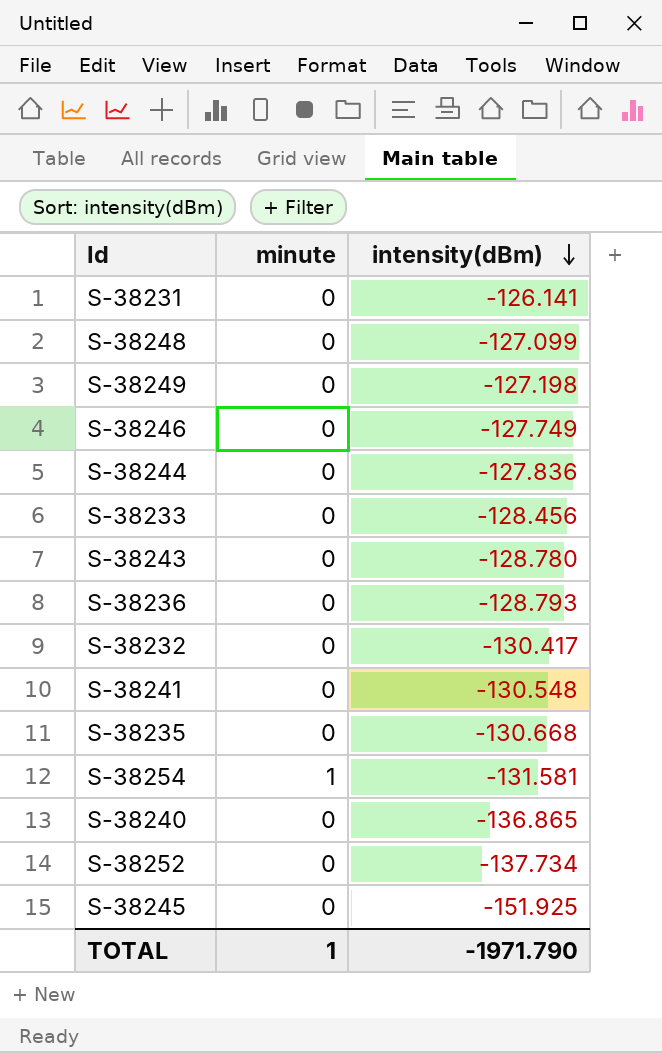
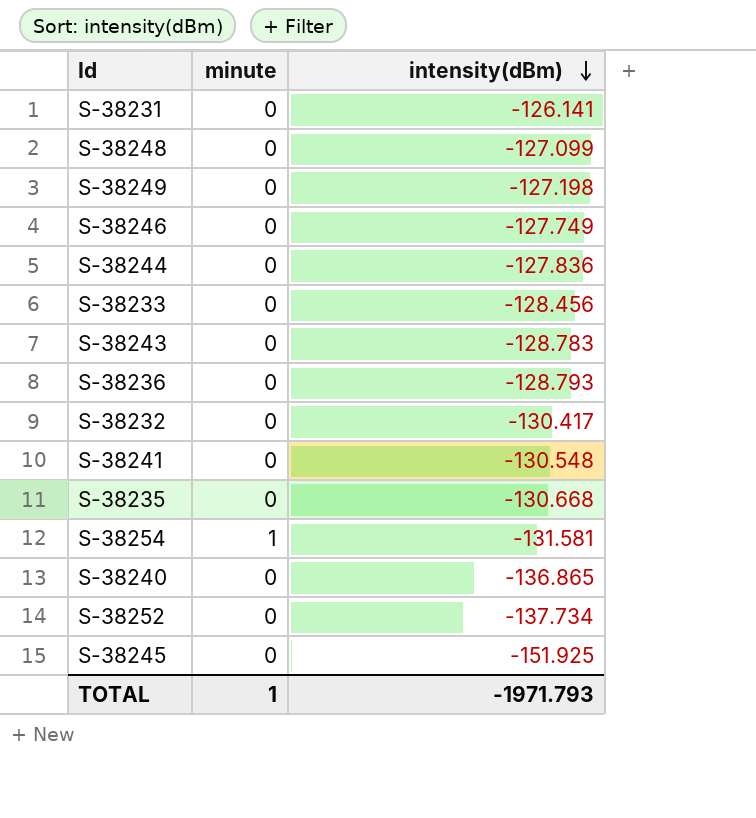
S-38243 | intensity(dBm): -128.780 -> -128.783
TOTAL | intensity(dBm): -1971.790 -> -1971.793

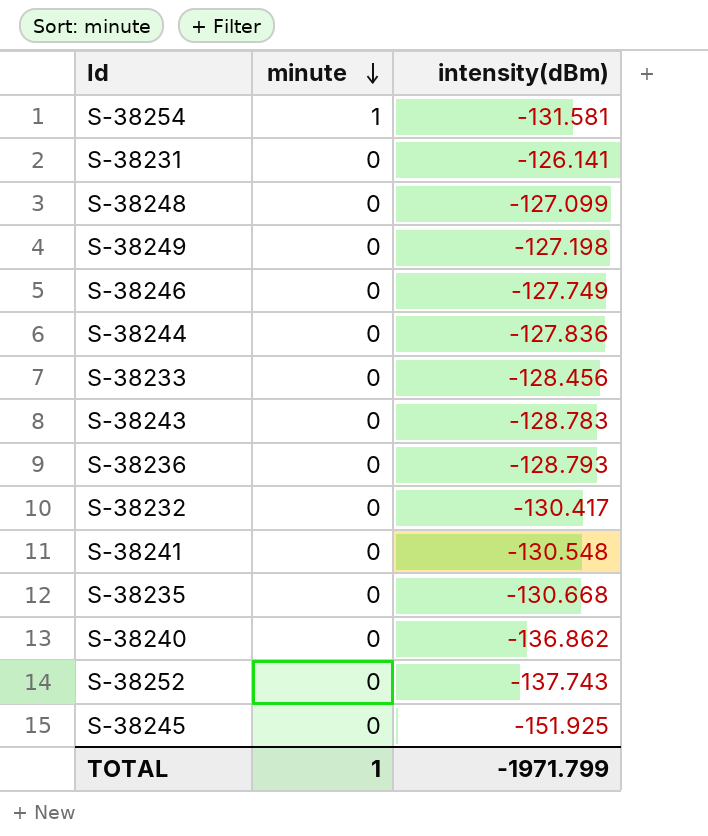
row order: intensity(dBm) descending -> minute descending
S-38240 | intensity(dBm): -136.865 -> -136.862
S-38252 | intensity(dBm): -137.734 -> -137.743
TOTAL | intensity(dBm): -1971.793 -> -1971.799

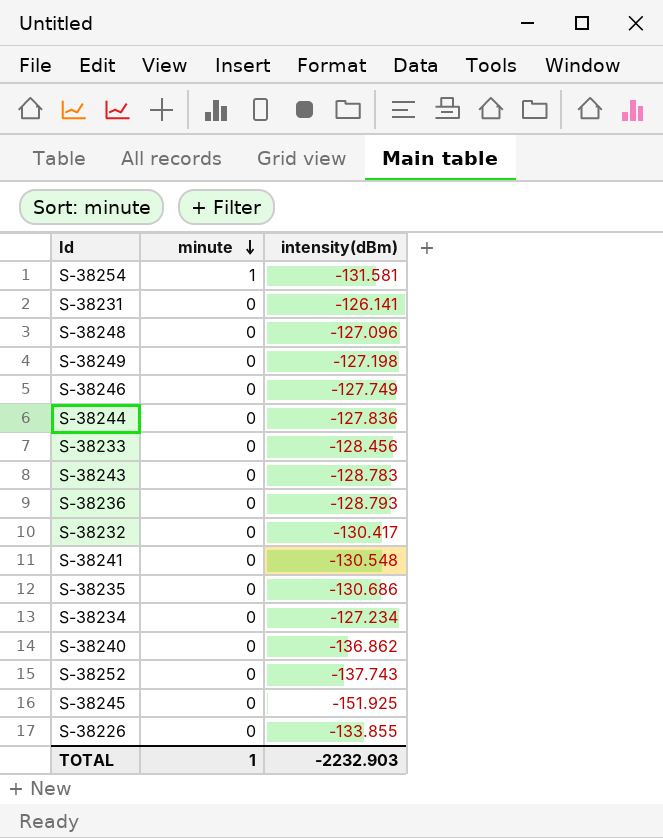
S-38248 | intensity(dBm): -127.099 -> -127.096
S-38235 | intensity(dBm): -130.668 -> -130.686
row S-38234: none -> 0 | -127.234
row S-38226: none -> 0 | -133.855
TOTAL | intensity(dBm): -1971.799 -> -2232.903

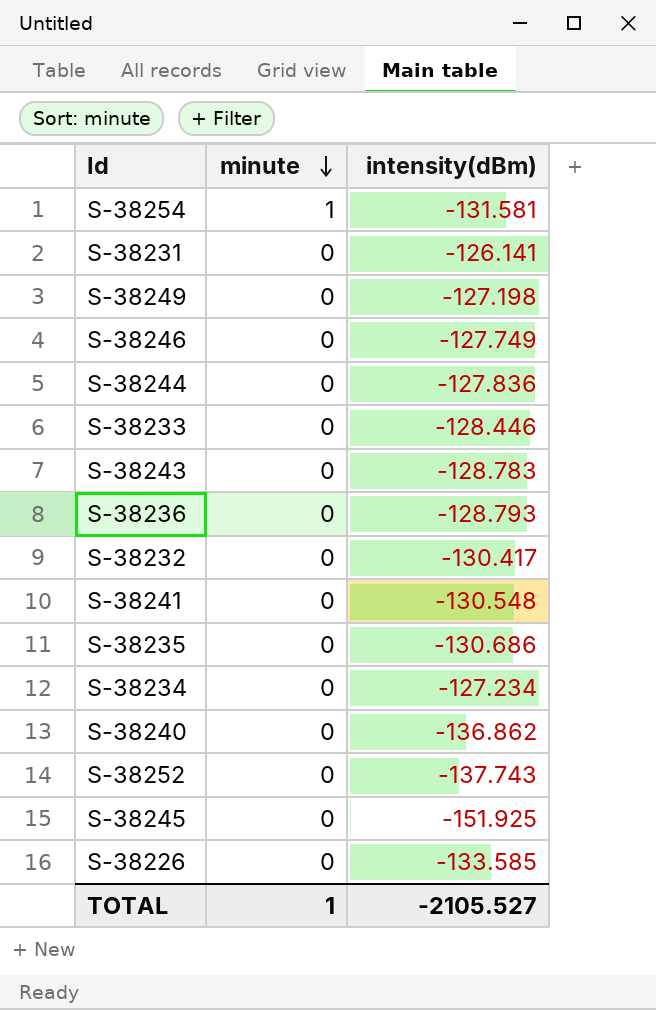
row S-38248: 0 | -127.096 -> none
S-38233 | intensity(dBm): -128.456 -> -128.446
S-38226 | intensity(dBm): -133.855 -> -133.585
TOTAL | intensity(dBm): -2232.903 -> -2105.527

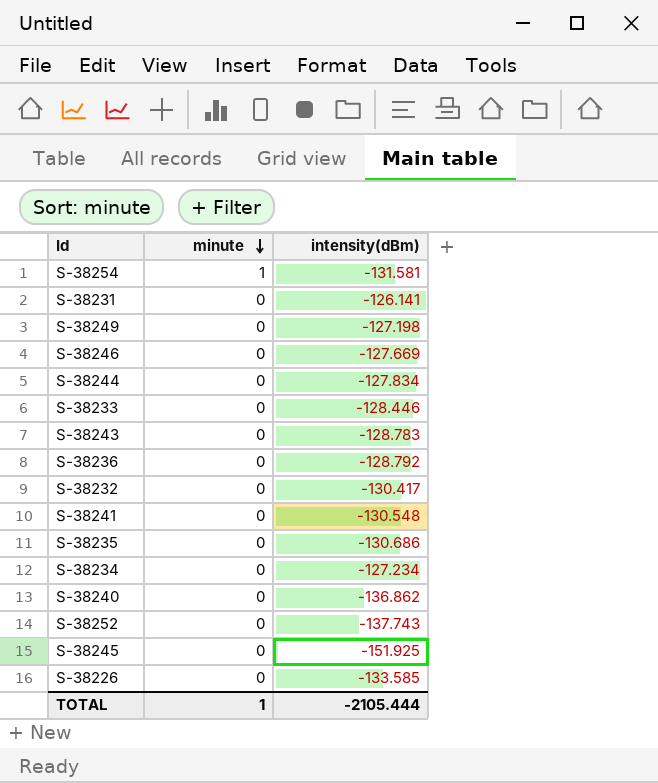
S-38246 | intensity(dBm): -127.749 -> -127.669
S-38244 | intensity(dBm): -127.836 -> -127.834
S-38236 | intensity(dBm): -128.793 -> -128.792
TOTAL | intensity(dBm): -2105.527 -> -2105.444

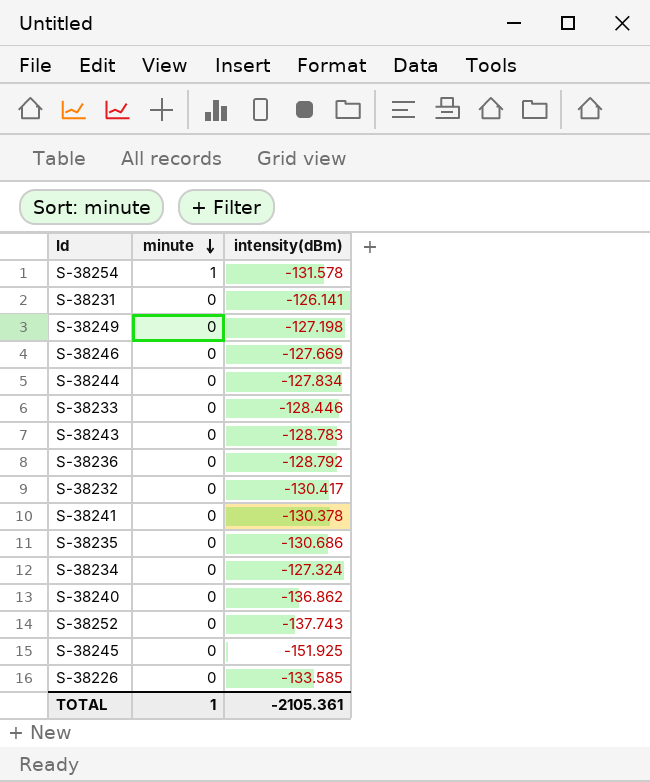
S-38254 | intensity(dBm): -131.581 -> -131.578
S-38241 | intensity(dBm): -130.548 -> -130.378
S-38234 | intensity(dBm): -127.234 -> -127.324
TOTAL | intensity(dBm): -2105.444 -> -2105.361

